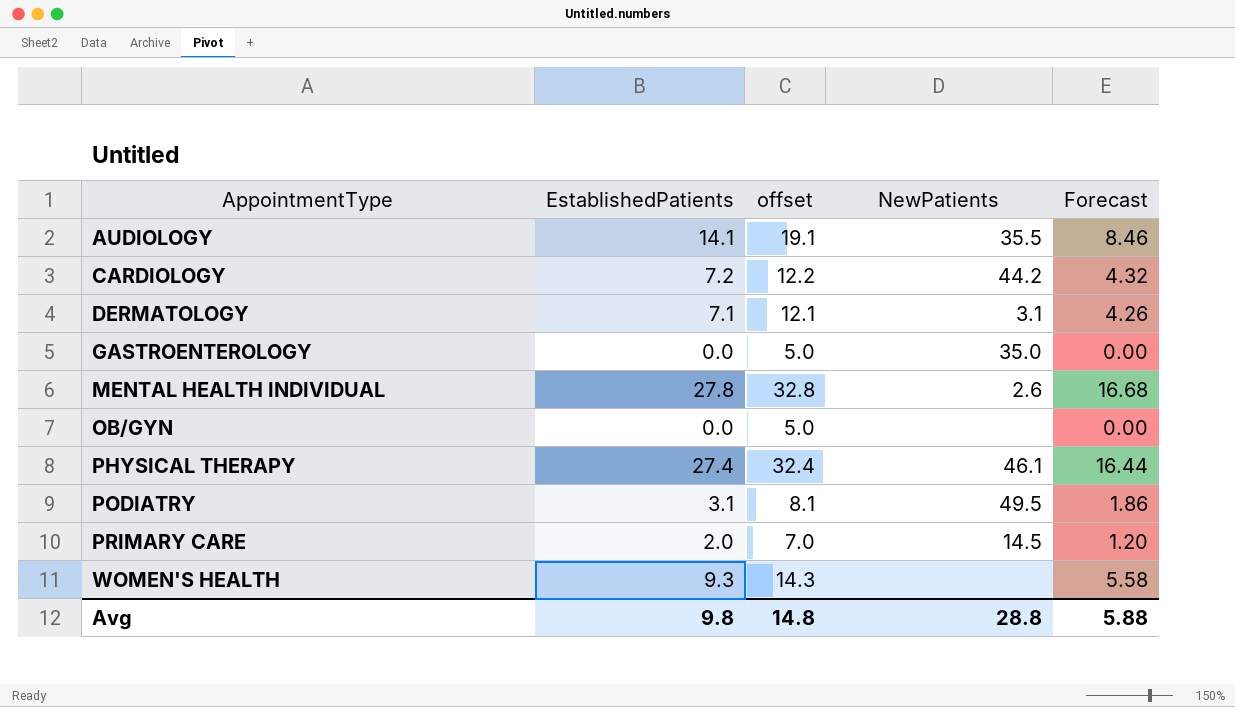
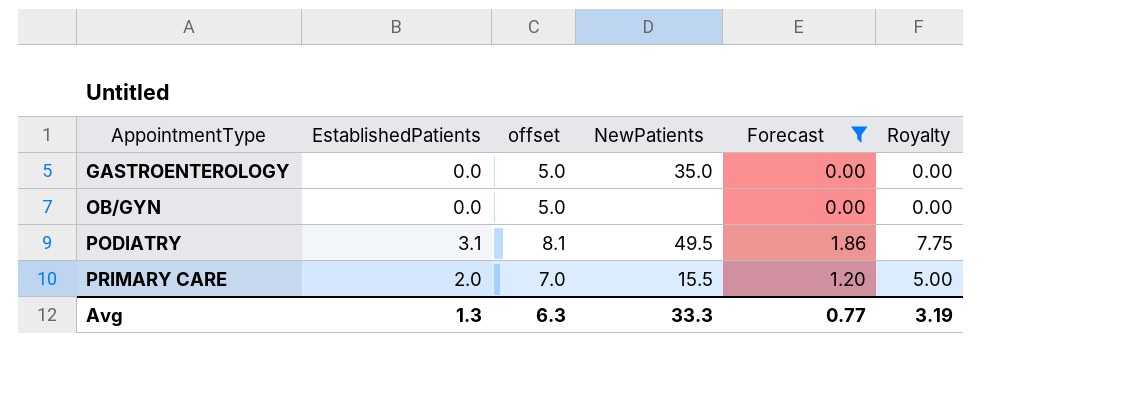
filter: none -> Forecast <= 1.86
column Royalty | formula: none -> [EstablishedPatients] * 2.5
PRIMARY CARE | NewPatients: 14.5 -> 15.5
Avg | EstablishedPatients: 9.8 -> 1.3
Avg | offset: 14.8 -> 6.3
Avg | NewPatients: 28.8 -> 33.3
Avg | Forecast: 5.88 -> 0.77

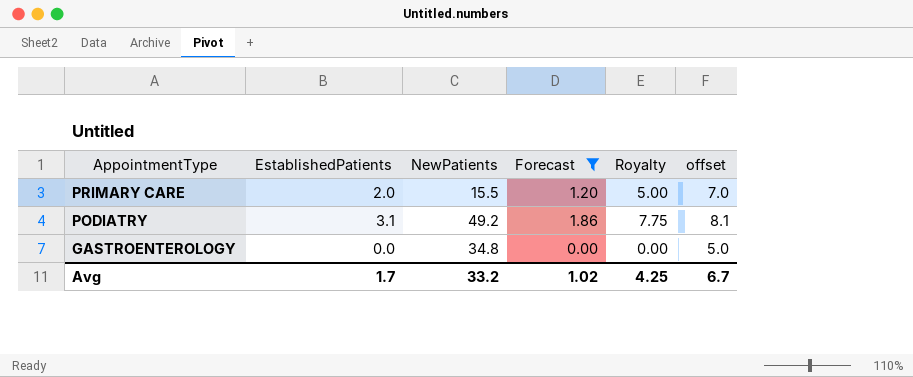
row order: AppointmentType ascending -> AppointmentType descending
column offset | position: 3 -> 6
row OB/GYN: 0.0 | 5.0 | none | 0.00 | 0.00 -> none
PODIATRY | NewPatients: 49.5 -> 49.2
GASTROENTEROLOGY | NewPatients: 35.0 -> 34.8
Avg | EstablishedPatients: 1.3 -> 1.7
Avg | NewPatients: 33.3 -> 33.2
Avg | Forecast: 0.77 -> 1.02
Avg | Royalty: 3.19 -> 4.25
Avg | offset: 6.3 -> 6.7

